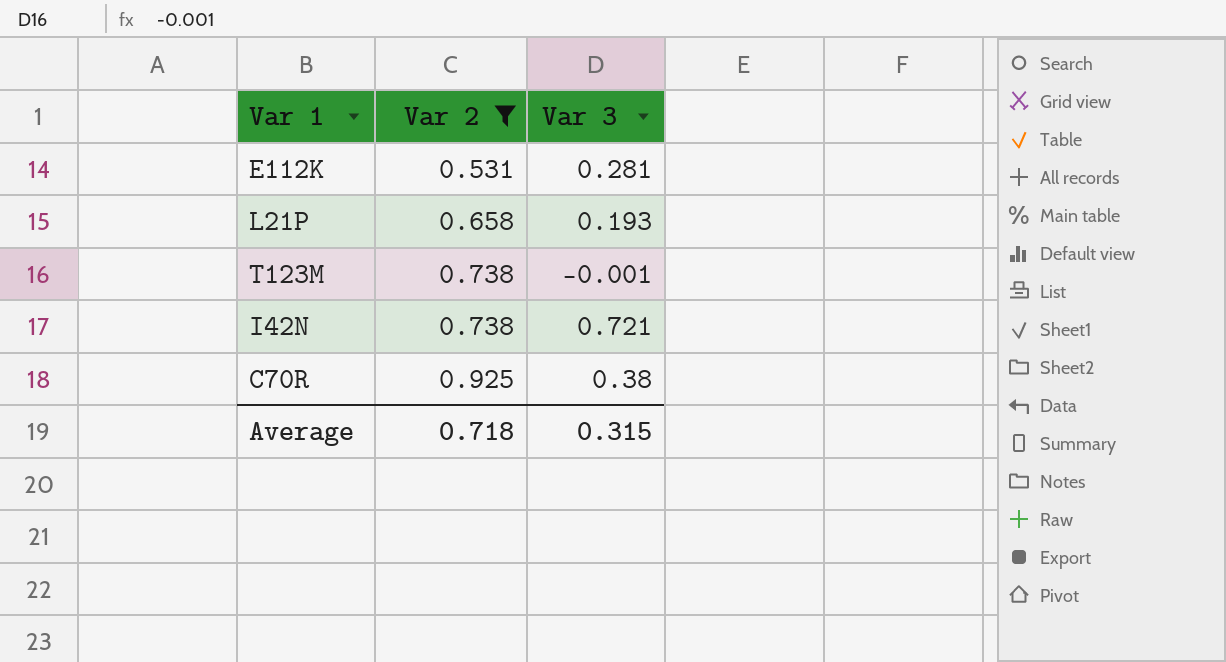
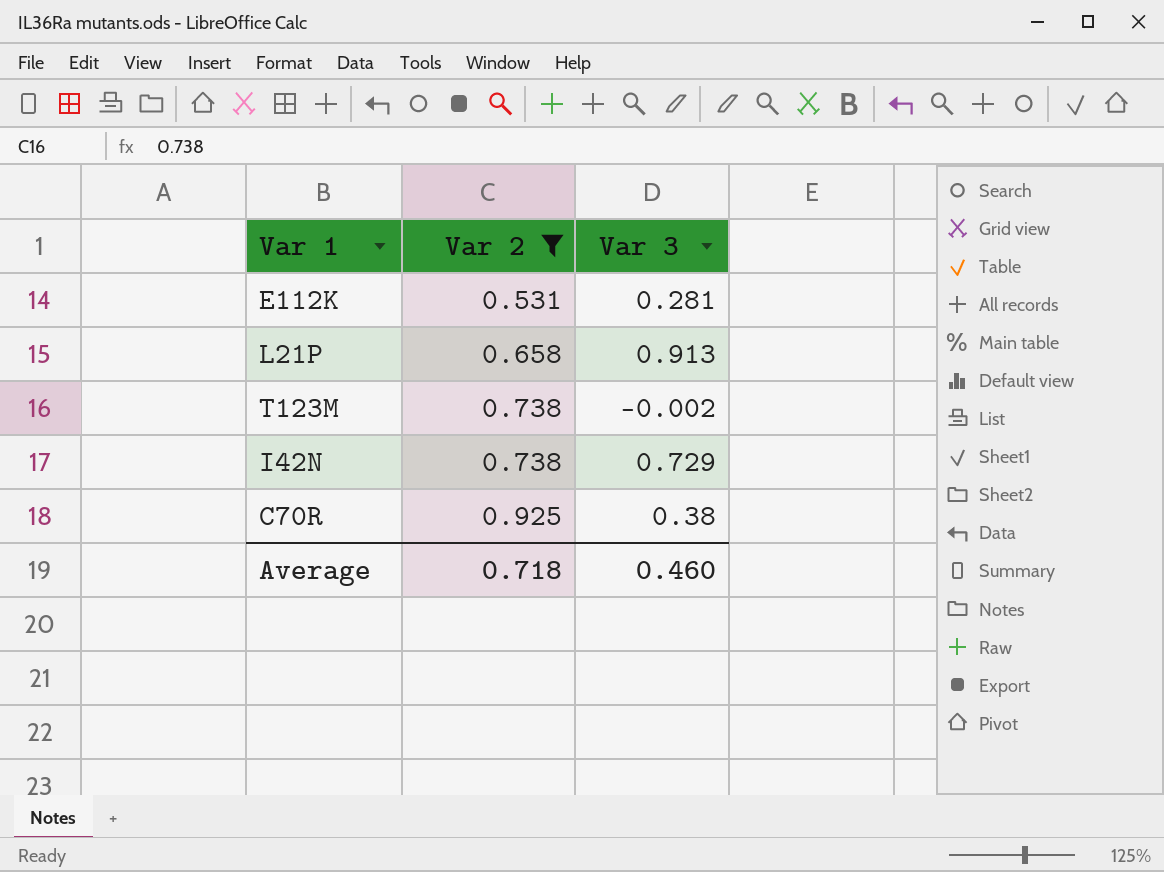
L21P | Var 3: 0.193 -> 0.913
T123M | Var 3: -0.001 -> -0.002
I42N | Var 3: 0.721 -> 0.729
Average | Var 3: 0.315 -> 0.460

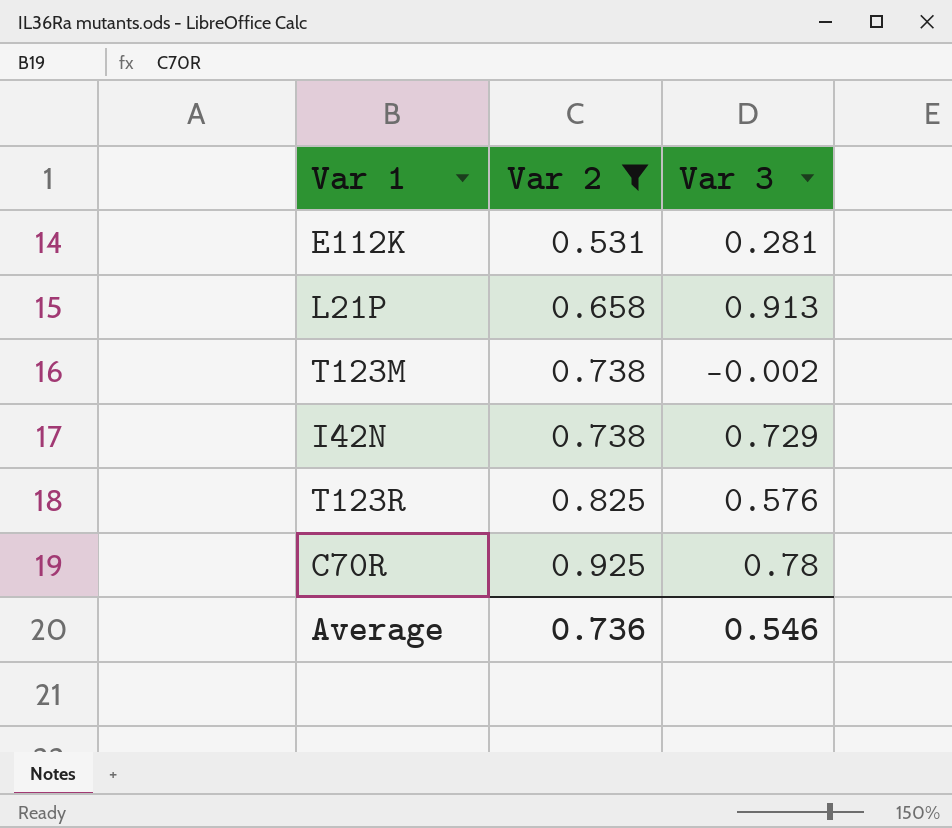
row T123R: none -> 0.825 | 0.576
C70R | Var 3: 0.38 -> 0.78
Average | Var 2: 0.718 -> 0.736
Average | Var 3: 0.460 -> 0.546

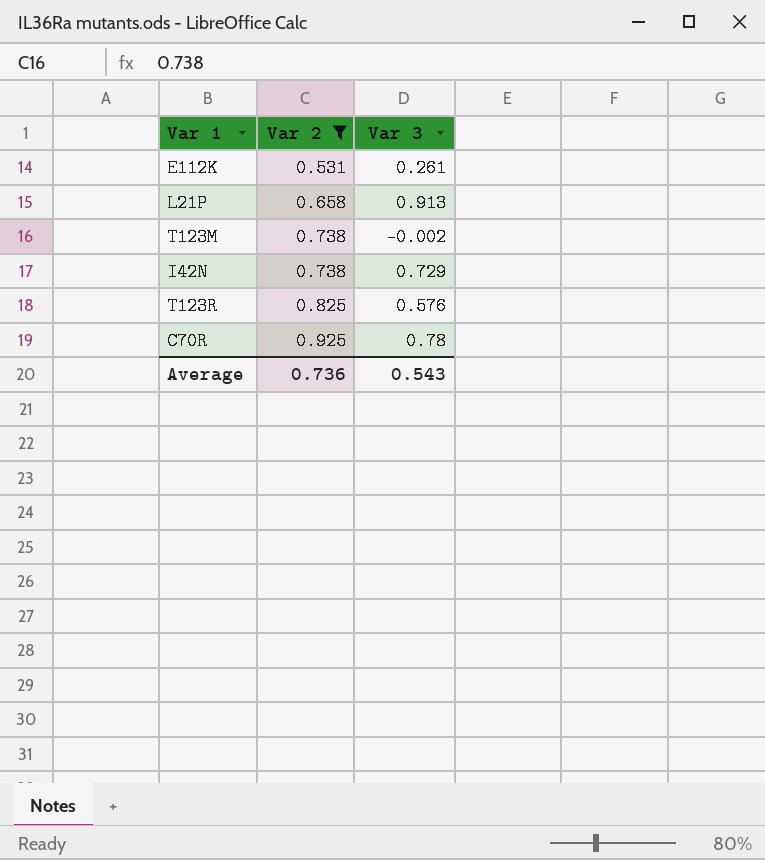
E112K | Var 3: 0.281 -> 0.261
Average | Var 3: 0.546 -> 0.543

